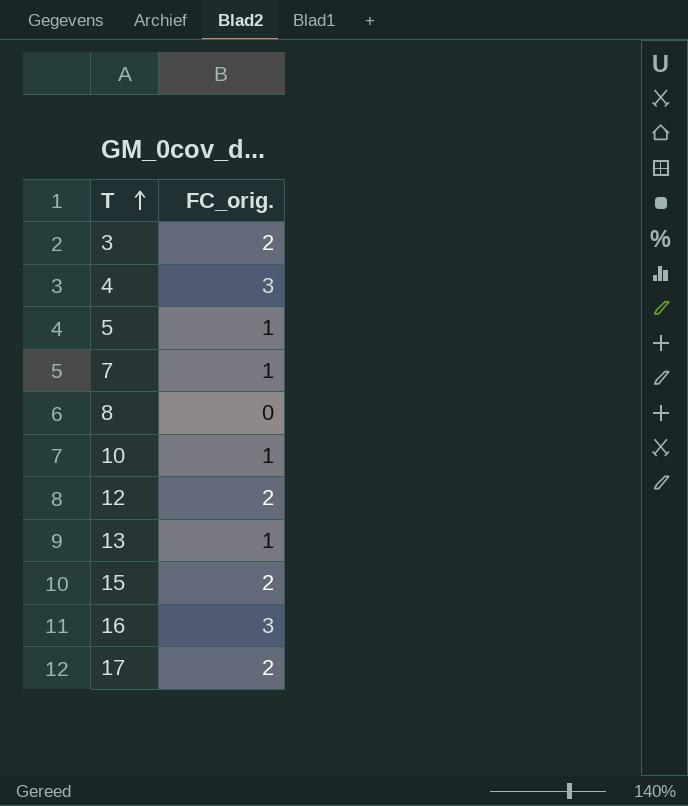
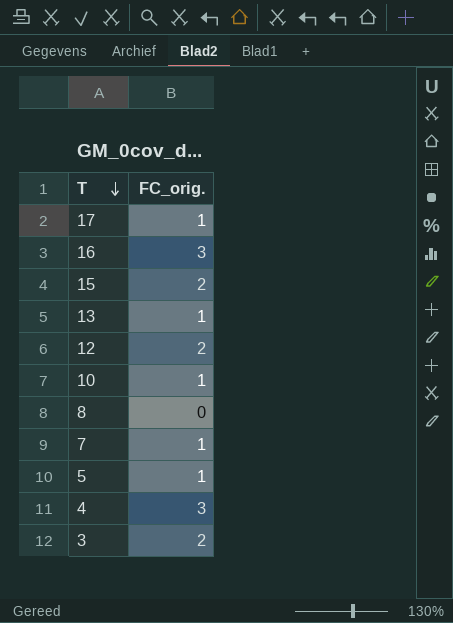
row order: T ascending -> T descending
17 | FC_orig.: 2 -> 1

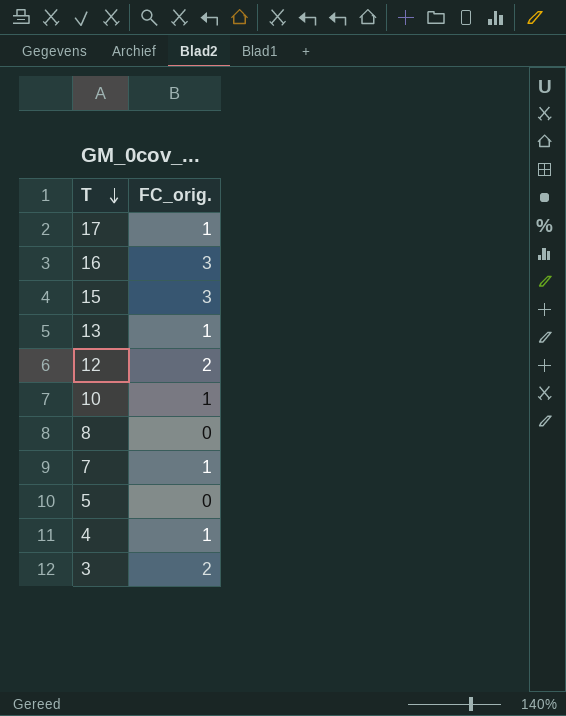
15 | FC_orig.: 2 -> 3
5 | FC_orig.: 1 -> 0
4 | FC_orig.: 3 -> 1

